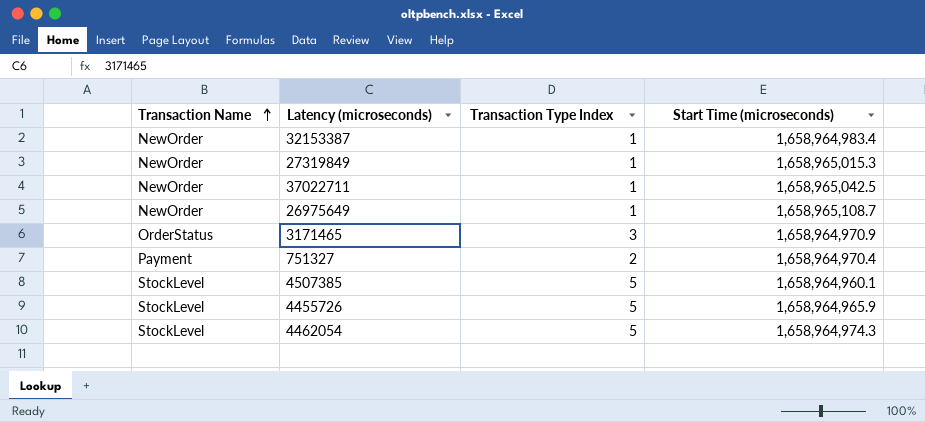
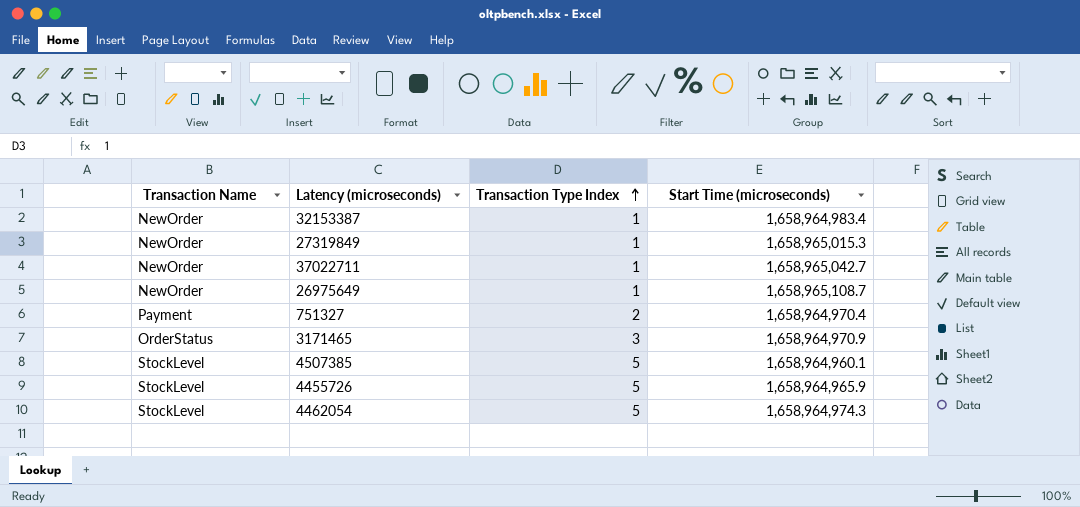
row order: Transaction Name ascending -> Transaction Type Index ascending
37022711 | Start Time (microseconds): 1,658,965,042.5 -> 1,658,965,042.7

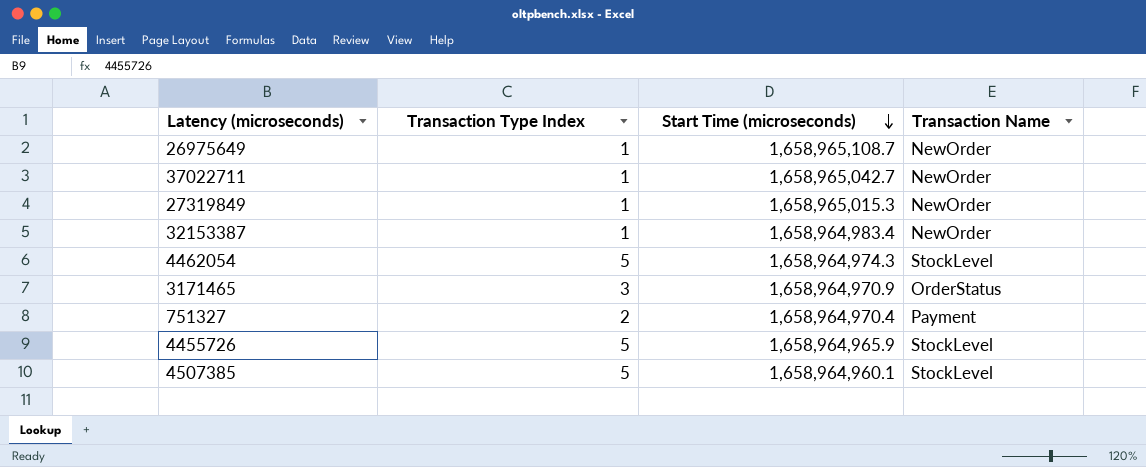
row order: Transaction Type Index ascending -> Start Time (microseconds) descending
column Transaction Name | position: 1 -> 4

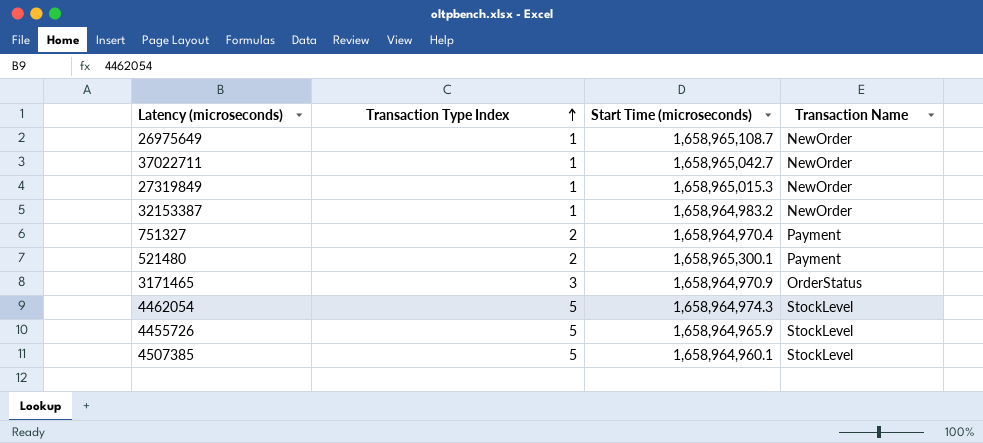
row order: Start Time (microseconds) descending -> Transaction Type Index ascending
32153387 | Start Time (microseconds): 1,658,964,983.4 -> 1,658,964,983.2
row 521480: none -> 2 | 1,658,965,300.1 | Payment

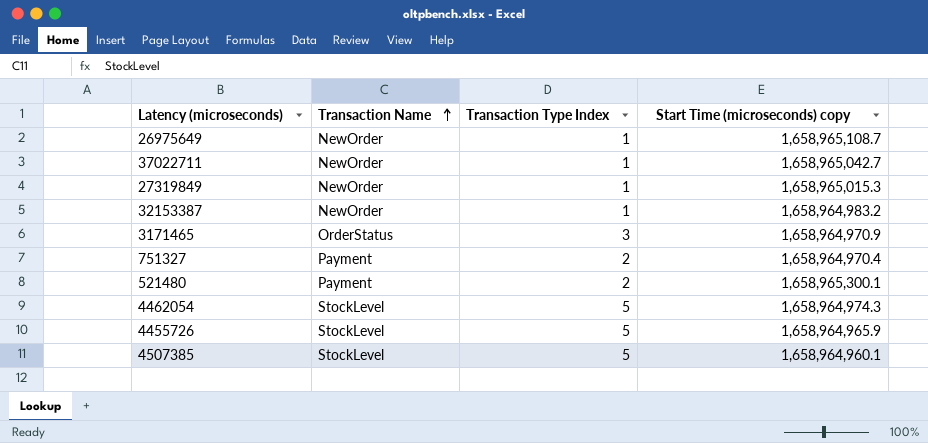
row order: Transaction Type Index ascending -> Transaction Name ascending
column Transaction Name | position: 4 -> 2
column name: Start Time (microseconds) -> Start Time (microseconds) copy

